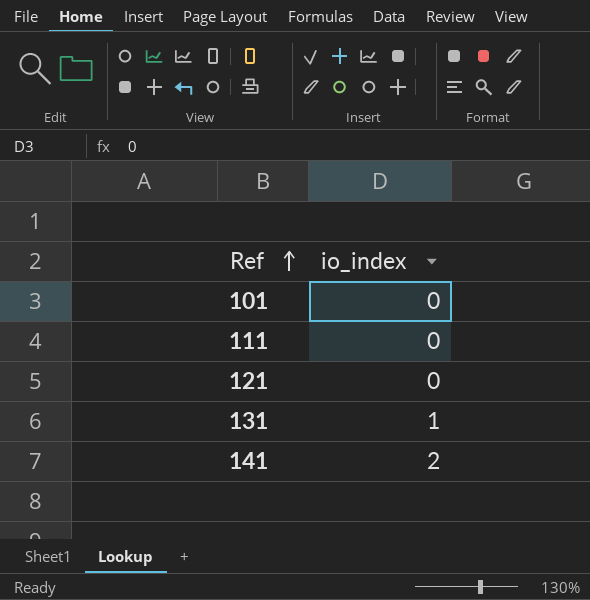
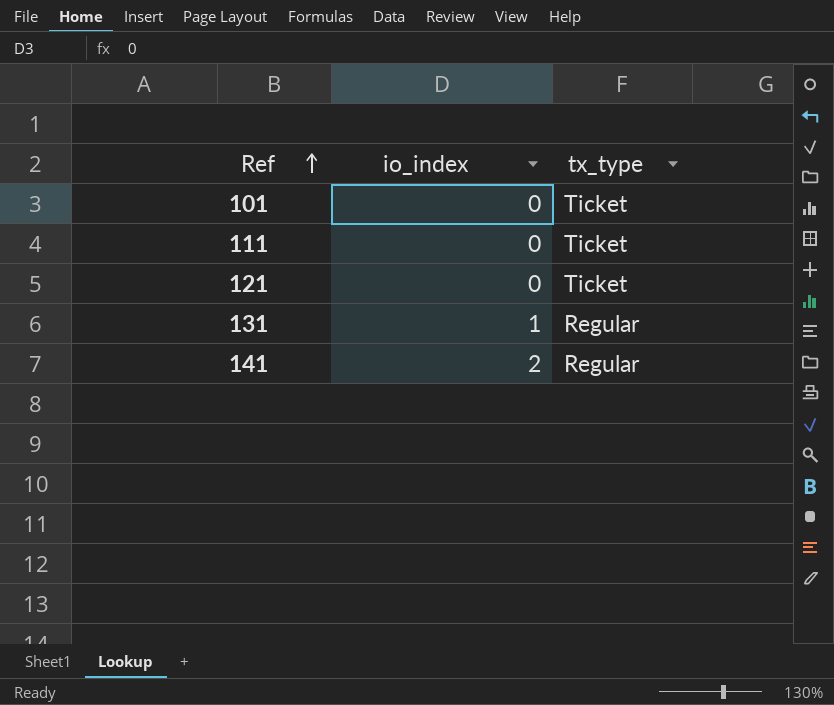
column tx_type | position: none -> 3

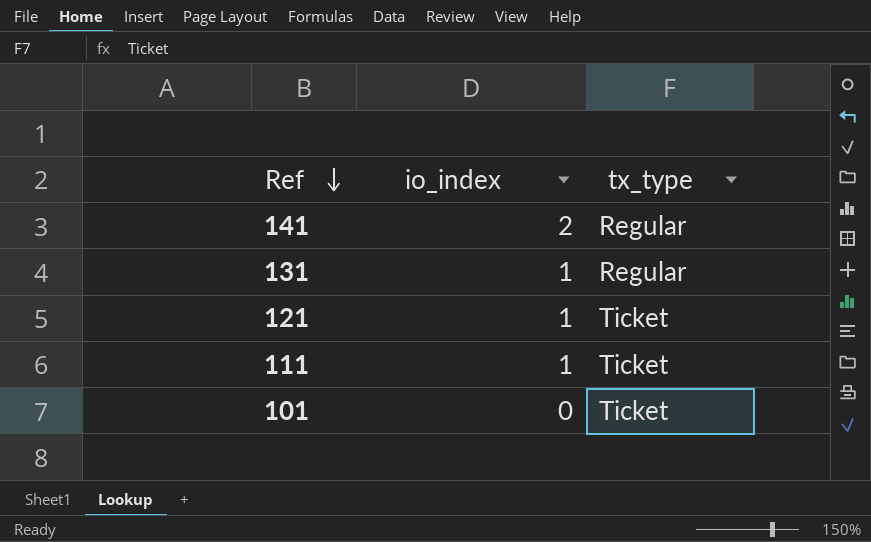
row order: Ref ascending -> Ref descending
121 | io_index: 0 -> 1
111 | io_index: 0 -> 1

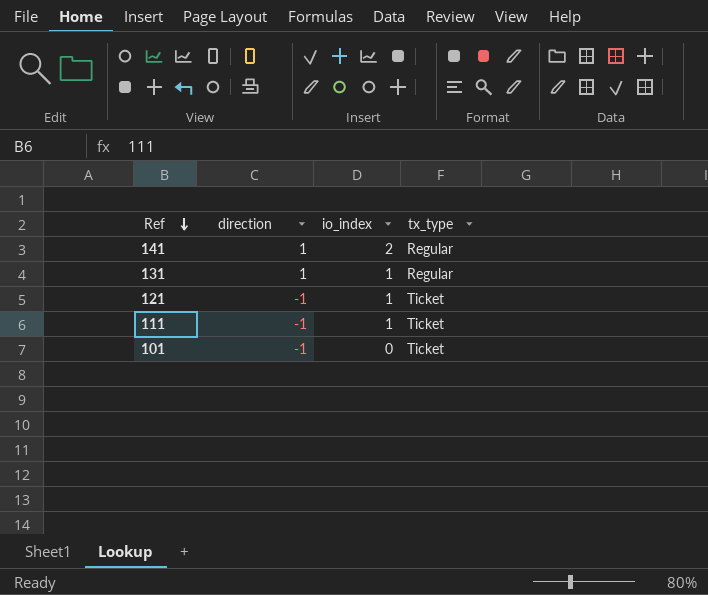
column direction | position: none -> 2

